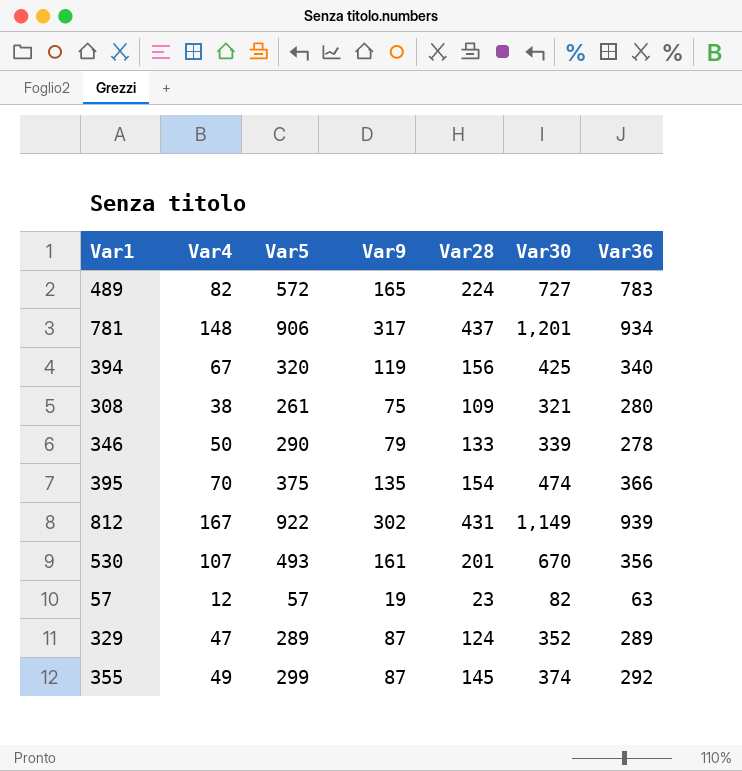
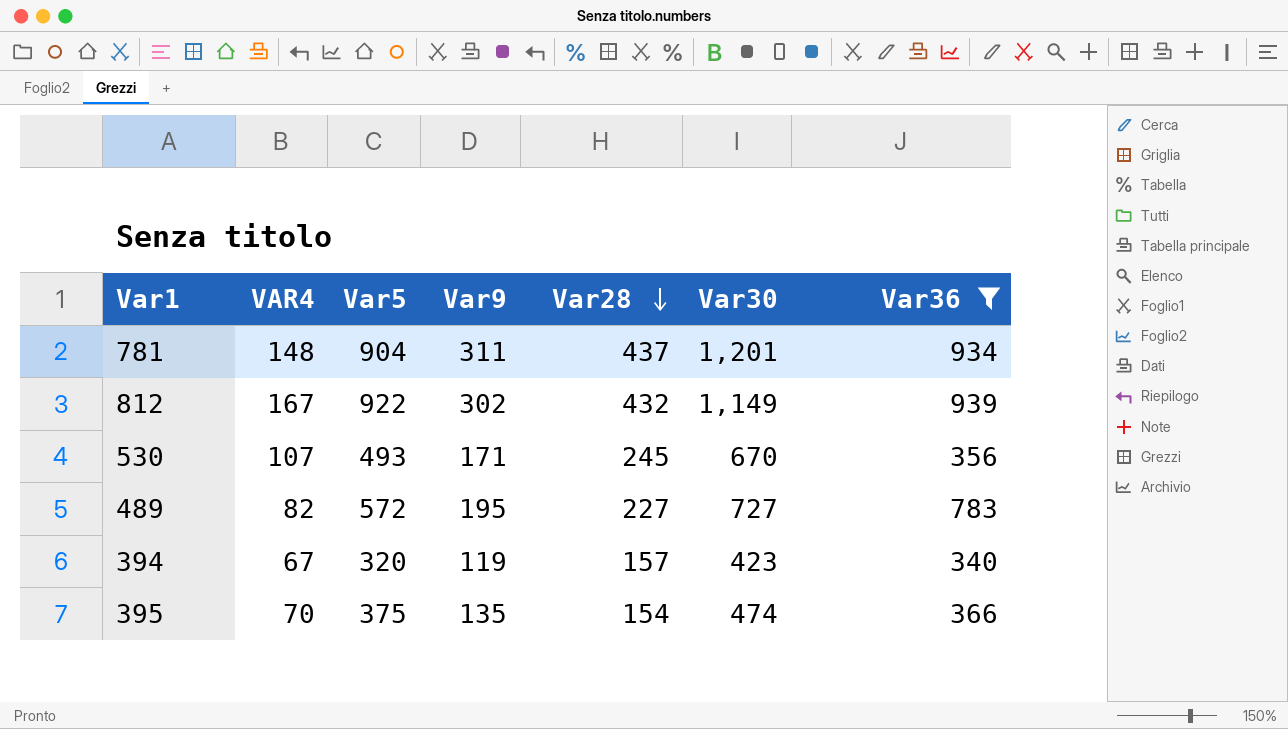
filter: none -> Var36 >= 340
row order: none -> Var28 descending
column name: Var4 -> VAR4
781 | Var5: 906 -> 904
781 | Var9: 317 -> 311
812 | Var28: 431 -> 432
530 | Var9: 161 -> 171
530 | Var28: 201 -> 245
489 | Var9: 165 -> 195
489 | Var28: 224 -> 227
394 | Var28: 156 -> 157
394 | Var30: 425 -> 423

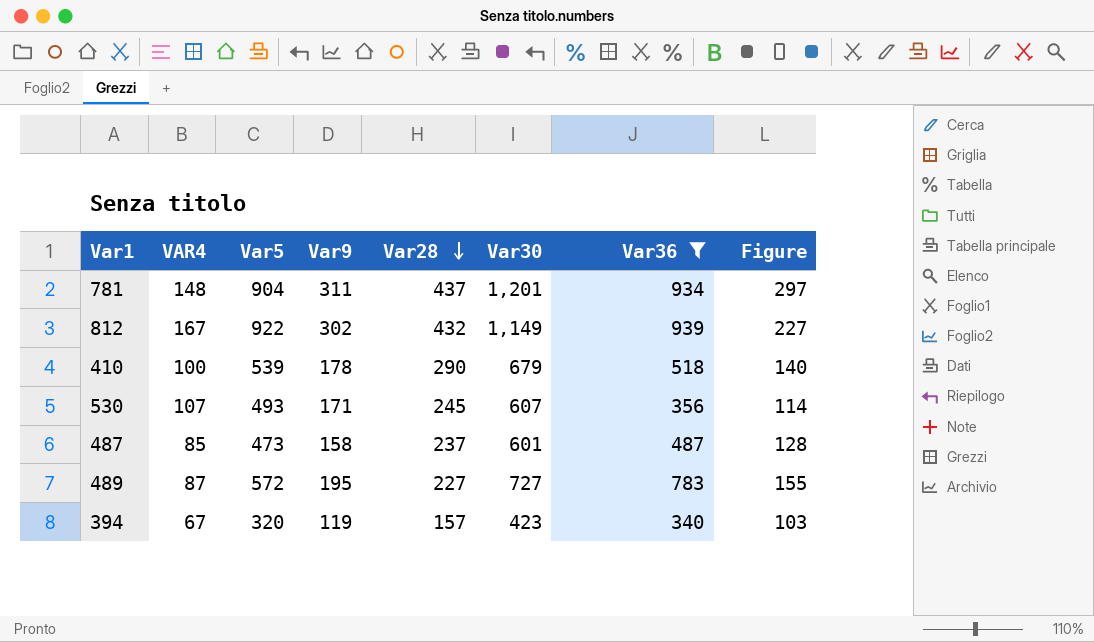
column Figure | formula: none -> [Var30] - [Var5]
row 395: 70 | 375 | 135 | 154 | 474 | 366 -> none
row 410: none -> 100 | 539 | 178 | 290 | 679 | 518 | 140
530 | Var30: 670 -> 607
row 487: none -> 85 | 473 | 158 | 237 | 601 | 487 | 128
489 | VAR4: 82 -> 87

